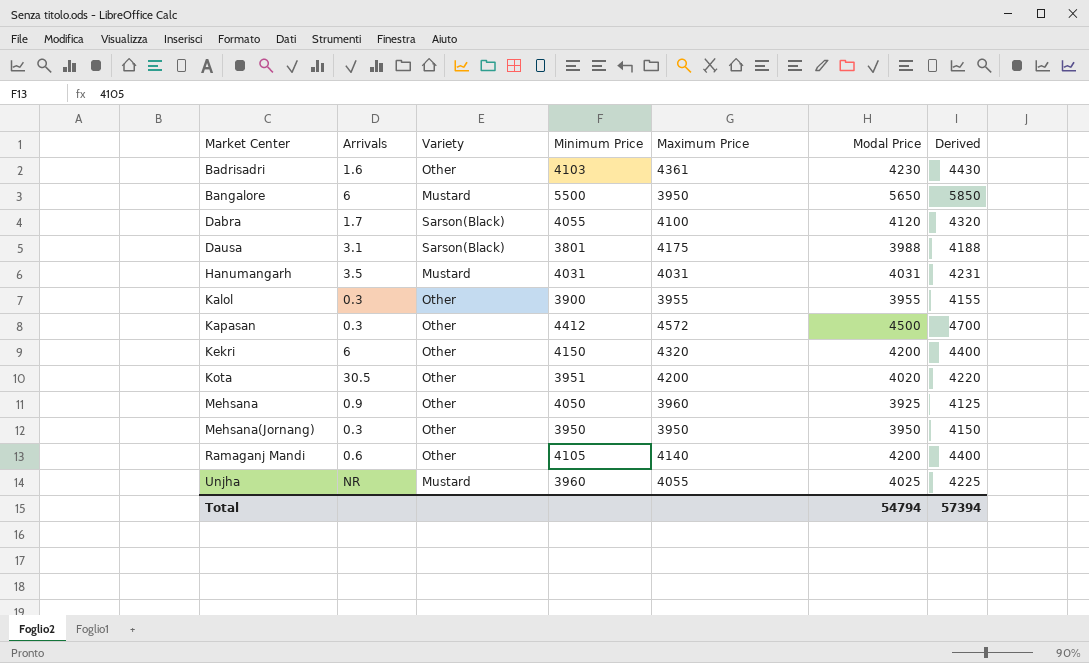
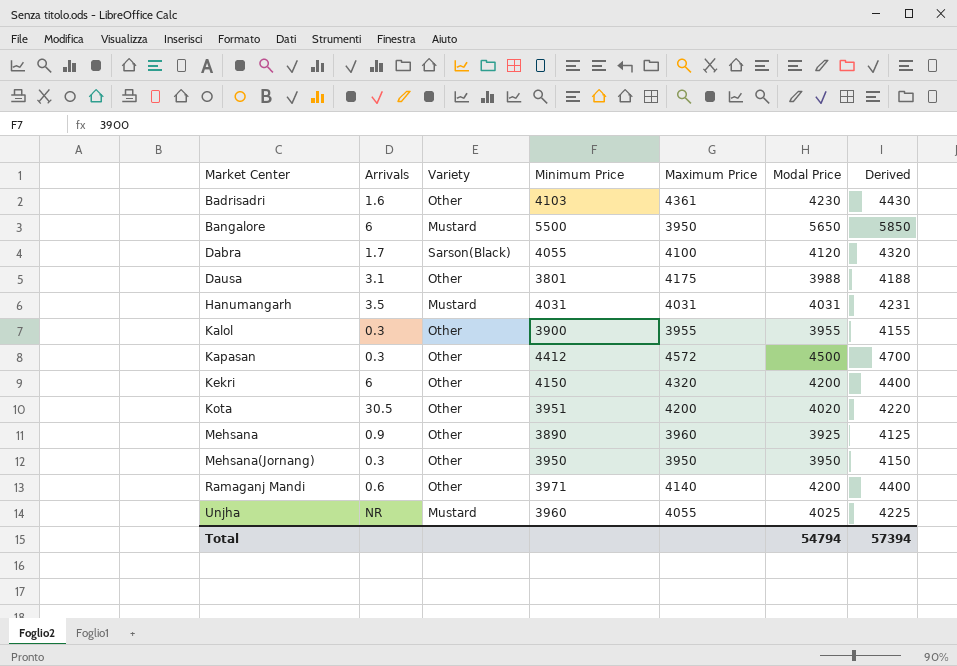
Dausa | Variety: Sarson(Black) -> Other
Mehsana | Minimum Price: 4050 -> 3890
Ramaganj Mandi | Minimum Price: 4105 -> 3971

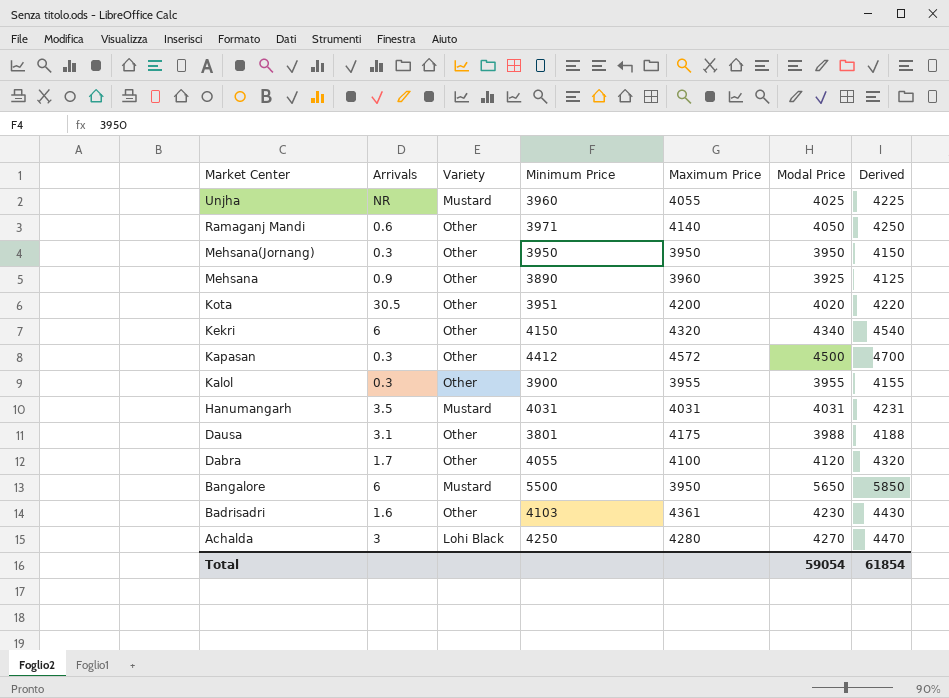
row order: Market Center ascending -> Market Center descending
Ramaganj Mandi | Modal Price: 4200 -> 4050
Ramaganj Mandi | Derived: 4400 -> 4250
Kekri | Modal Price: 4200 -> 4340
Kekri | Derived: 4400 -> 4540
Dabra | Variety: Sarson(Black) -> Other
row Achalda: none -> 3 | Lohi Black | 4250 | 4280 | 4270 | 4470
Total | Modal Price: 54794 -> 59054
Total | Derived: 57394 -> 61854

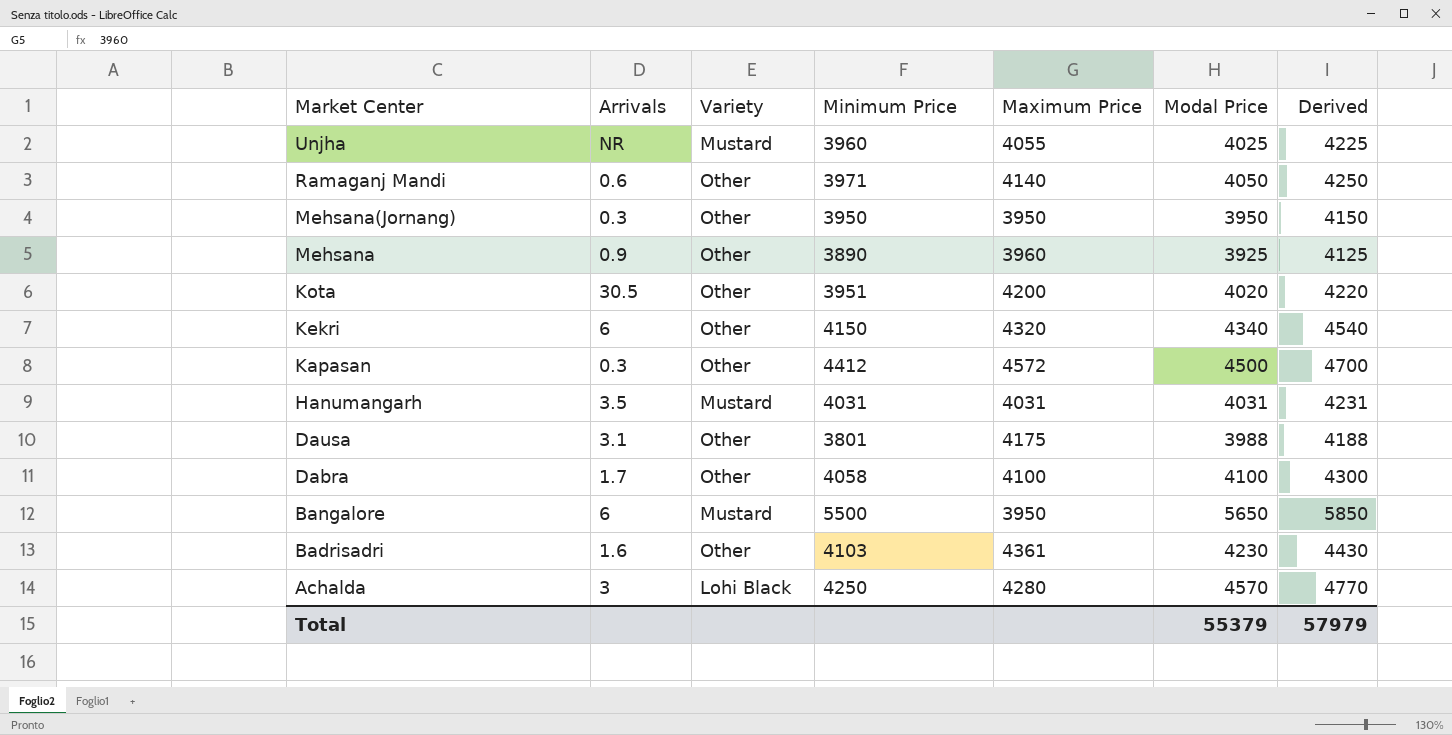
row Kalol: 0.3 | Other | 3900 | 3955 | 3955 | 4155 -> none
Dabra | Minimum Price: 4055 -> 4058
Dabra | Modal Price: 4120 -> 4100
Dabra | Derived: 4320 -> 4300
Achalda | Modal Price: 4270 -> 4570
Achalda | Derived: 4470 -> 4770
Total | Modal Price: 59054 -> 55379
Total | Derived: 61854 -> 57979

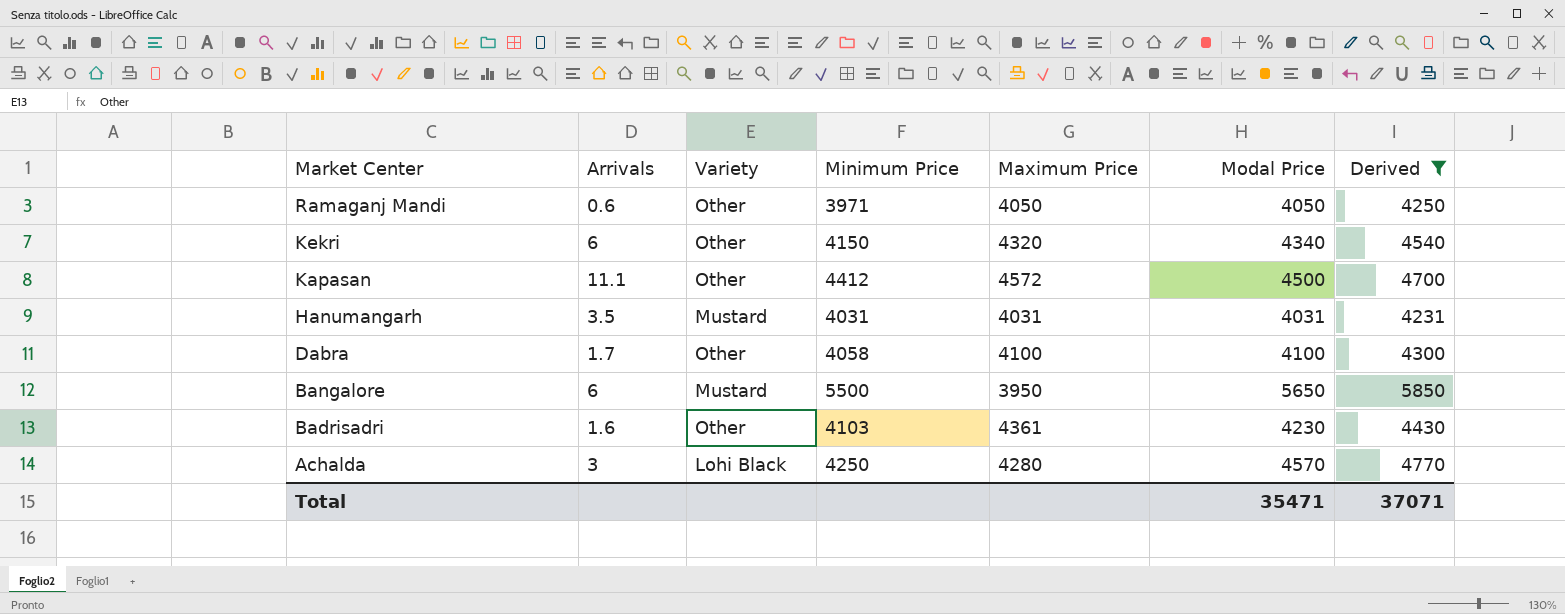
filter: none -> Derived >= 4231
Ramaganj Mandi | Maximum Price: 4140 -> 4050
Kapasan | Arrivals: 0.3 -> 11.1
Total | Modal Price: 55379 -> 35471
Total | Derived: 57979 -> 37071

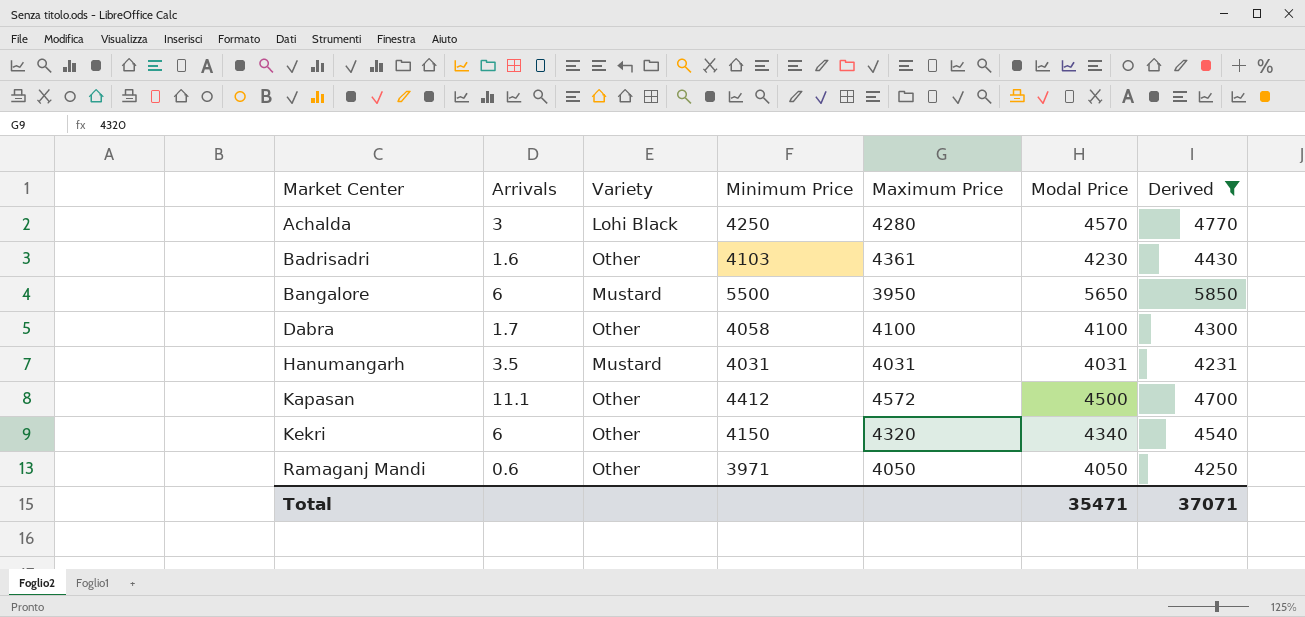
row order: Market Center descending -> Market Center ascending

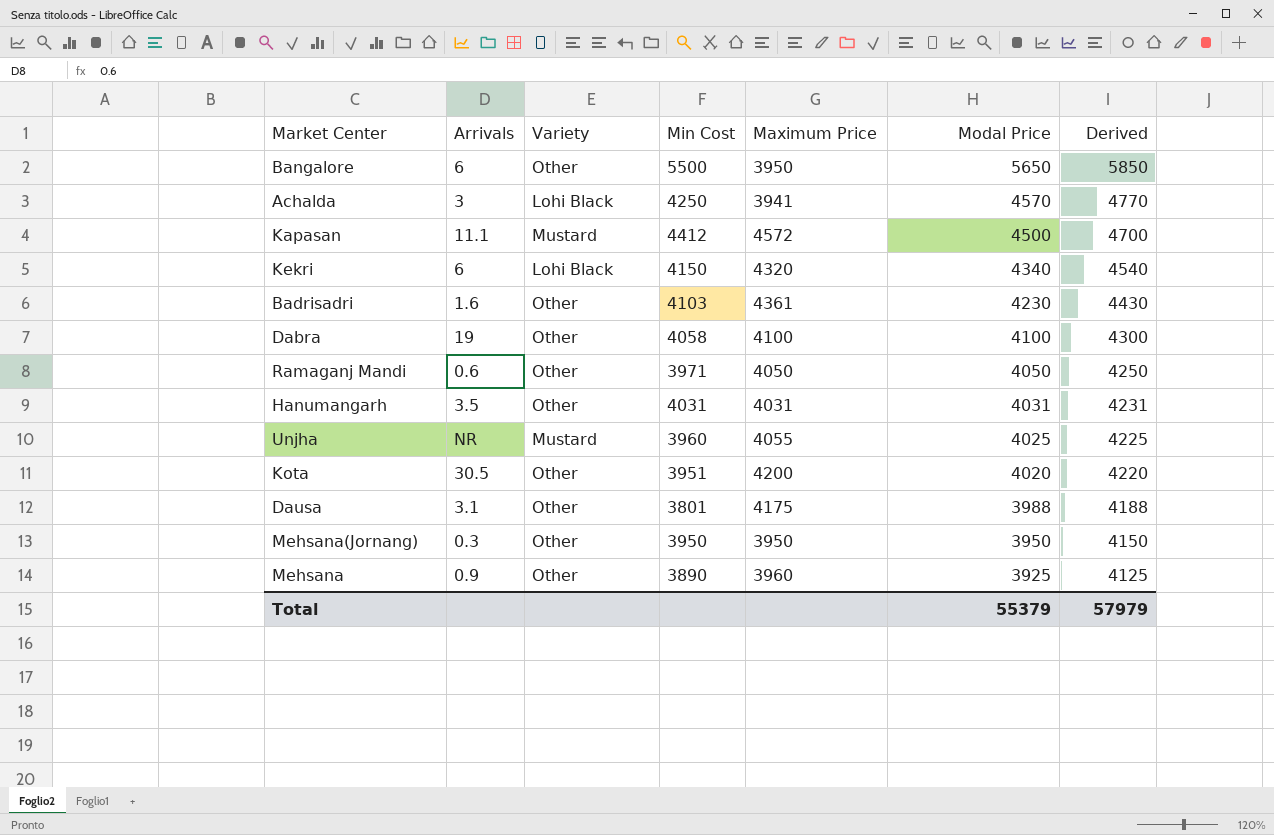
filter: Derived >= 4231 -> none
row order: Market Center ascending -> Modal Price descending
column name: Minimum Price -> Min Cost
Bangalore | Variety: Mustard -> Other
Achalda | Maximum Price: 4280 -> 3941
Kapasan | Variety: Other -> Mustard
Kekri | Variety: Other -> Lohi Black
Dabra | Arrivals: 1.7 -> 19
Hanumangarh | Variety: Mustard -> Other
Total | Modal Price: 35471 -> 55379
Total | Derived: 37071 -> 57979

